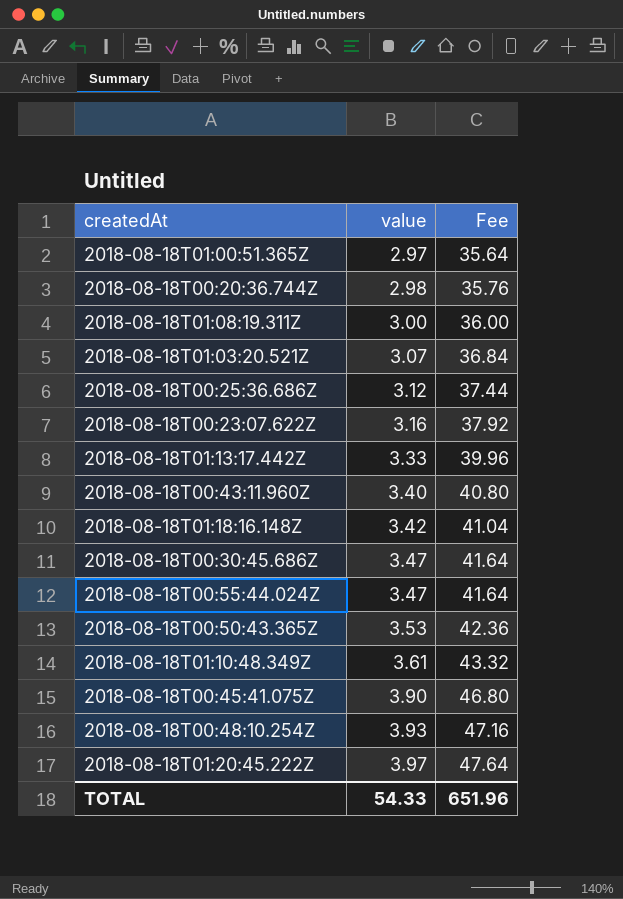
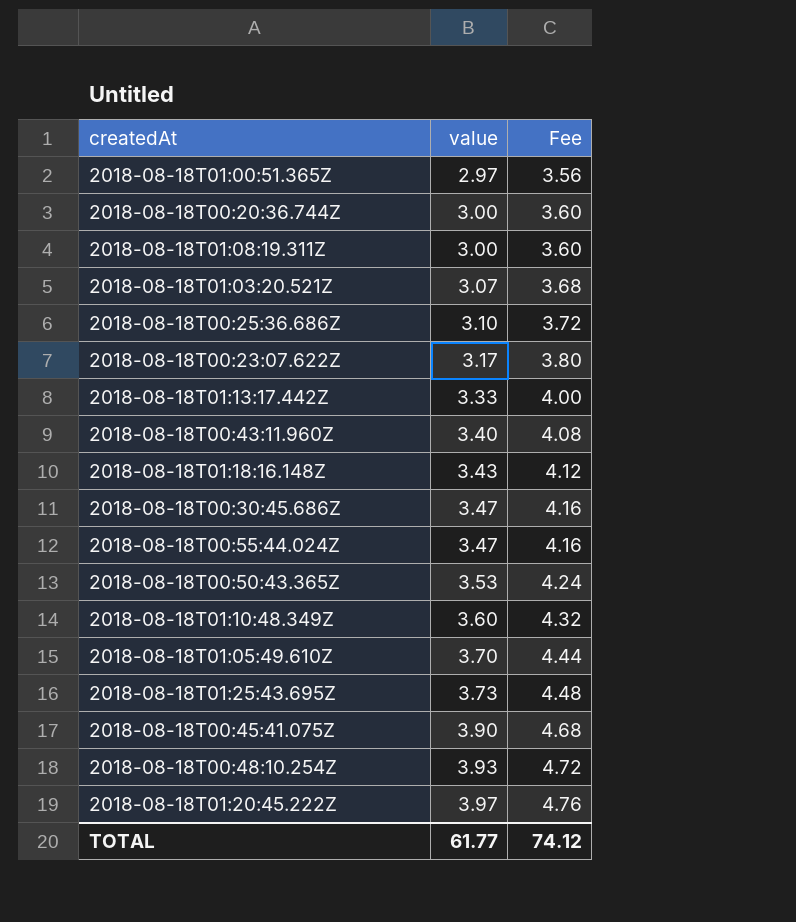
column Fee | formula: [value] * 12 -> [value] * 1.2
2018-08-18T00:20:36.744Z | value: 2.98 -> 3.00
2018-08-18T00:25:36.686Z | value: 3.12 -> 3.10
2018-08-18T00:23:07.622Z | value: 3.16 -> 3.17
2018-08-18T01:18:16.148Z | value: 3.42 -> 3.43
2018-08-18T01:10:48.349Z | value: 3.61 -> 3.60
row 2018-08-18T01:05:49.610Z: none -> 3.70 | 4.44
row 2018-08-18T01:25:43.695Z: none -> 3.73 | 4.48
TOTAL | value: 54.33 -> 61.77
TOTAL | Fee: 651.96 -> 74.12

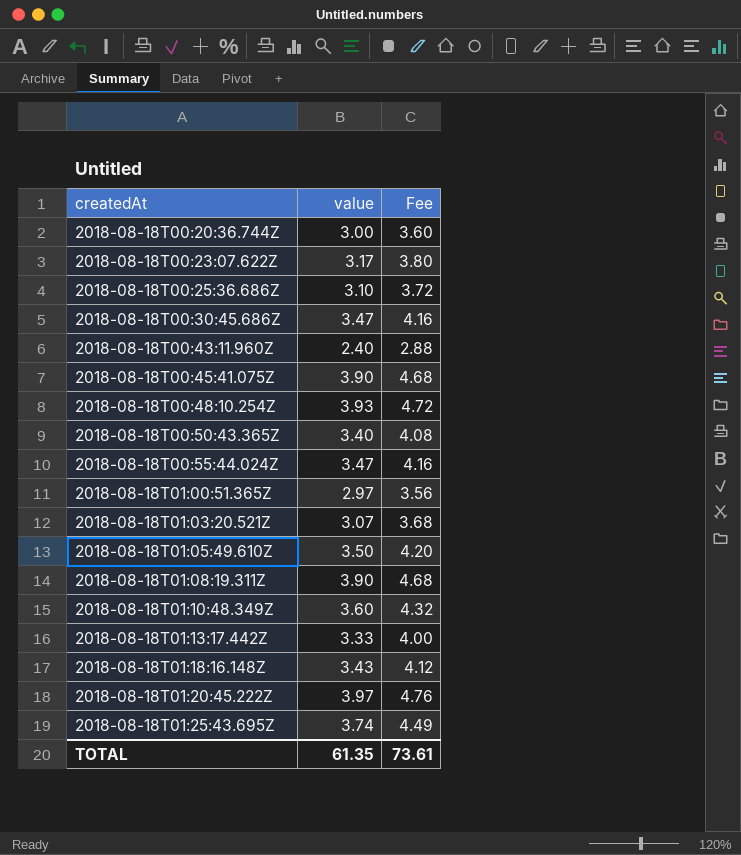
row order: value ascending -> createdAt ascending
2018-08-18T00:43:11.960Z | value: 3.40 -> 2.40
2018-08-18T00:43:11.960Z | Fee: 4.08 -> 2.88
2018-08-18T00:50:43.365Z | value: 3.53 -> 3.40
2018-08-18T00:50:43.365Z | Fee: 4.24 -> 4.08
2018-08-18T01:05:49.610Z | value: 3.70 -> 3.50
2018-08-18T01:05:49.610Z | Fee: 4.44 -> 4.20
2018-08-18T01:08:19.311Z | value: 3.00 -> 3.90
2018-08-18T01:08:19.311Z | Fee: 3.60 -> 4.68
2018-08-18T01:25:43.695Z | value: 3.73 -> 3.74
2018-08-18T01:25:43.695Z | Fee: 4.48 -> 4.49
TOTAL | value: 61.77 -> 61.35
TOTAL | Fee: 74.12 -> 73.61

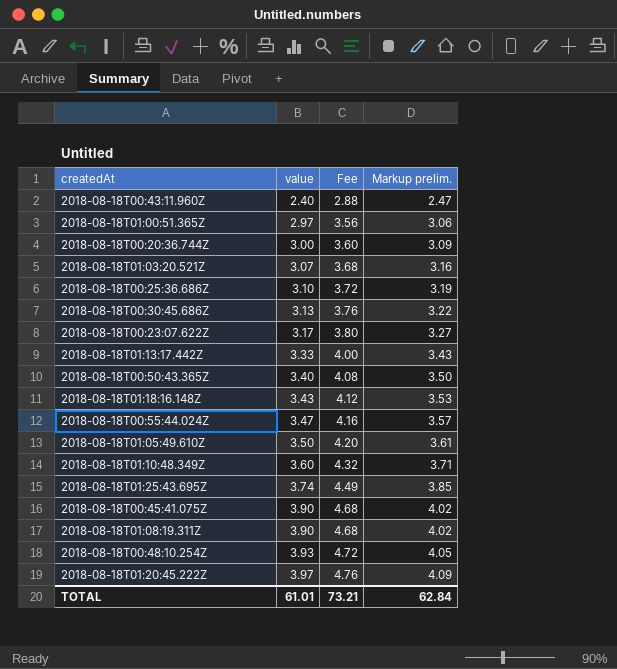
row order: createdAt ascending -> value ascending
column Markup prelim. | formula: none -> [value] * 1.03
2018-08-18T00:30:45.686Z | value: 3.47 -> 3.13
2018-08-18T00:30:45.686Z | Fee: 4.16 -> 3.76
TOTAL | value: 61.35 -> 61.01
TOTAL | Fee: 73.61 -> 73.21

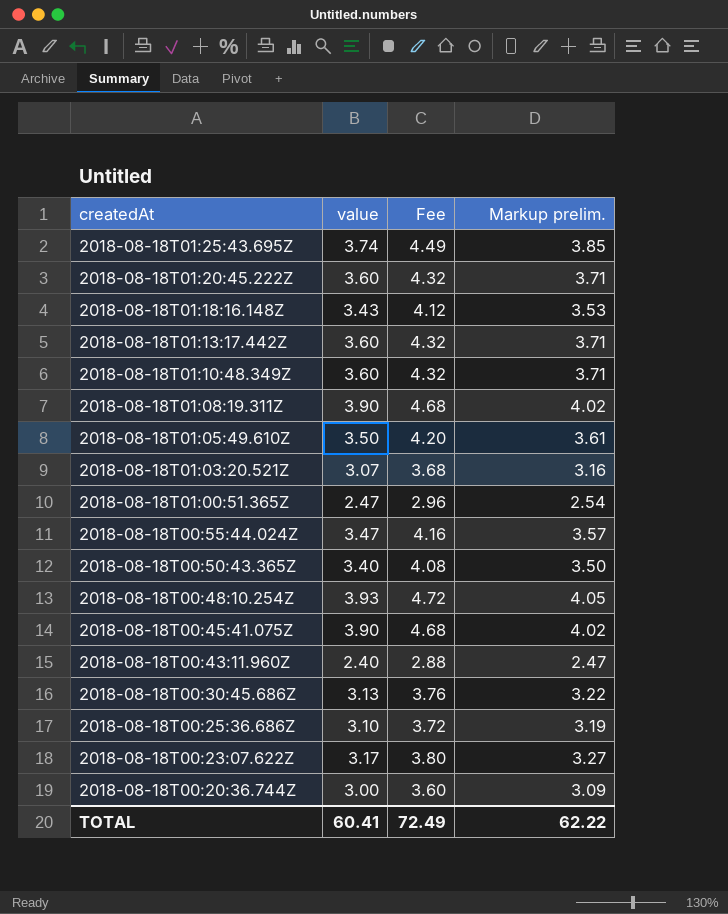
row order: value ascending -> createdAt descending
2018-08-18T01:20:45.222Z | value: 3.97 -> 3.60
2018-08-18T01:20:45.222Z | Fee: 4.76 -> 4.32
2018-08-18T01:20:45.222Z | Markup prelim.: 4.09 -> 3.71
2018-08-18T01:13:17.442Z | value: 3.33 -> 3.60
2018-08-18T01:13:17.442Z | Fee: 4.00 -> 4.32
2018-08-18T01:13:17.442Z | Markup prelim.: 3.43 -> 3.71
2018-08-18T01:00:51.365Z | value: 2.97 -> 2.47
2018-08-18T01:00:51.365Z | Fee: 3.56 -> 2.96
2018-08-18T01:00:51.365Z | Markup prelim.: 3.06 -> 2.54
TOTAL | value: 61.01 -> 60.41
TOTAL | Fee: 73.21 -> 72.49
TOTAL | Markup prelim.: 62.84 -> 62.22

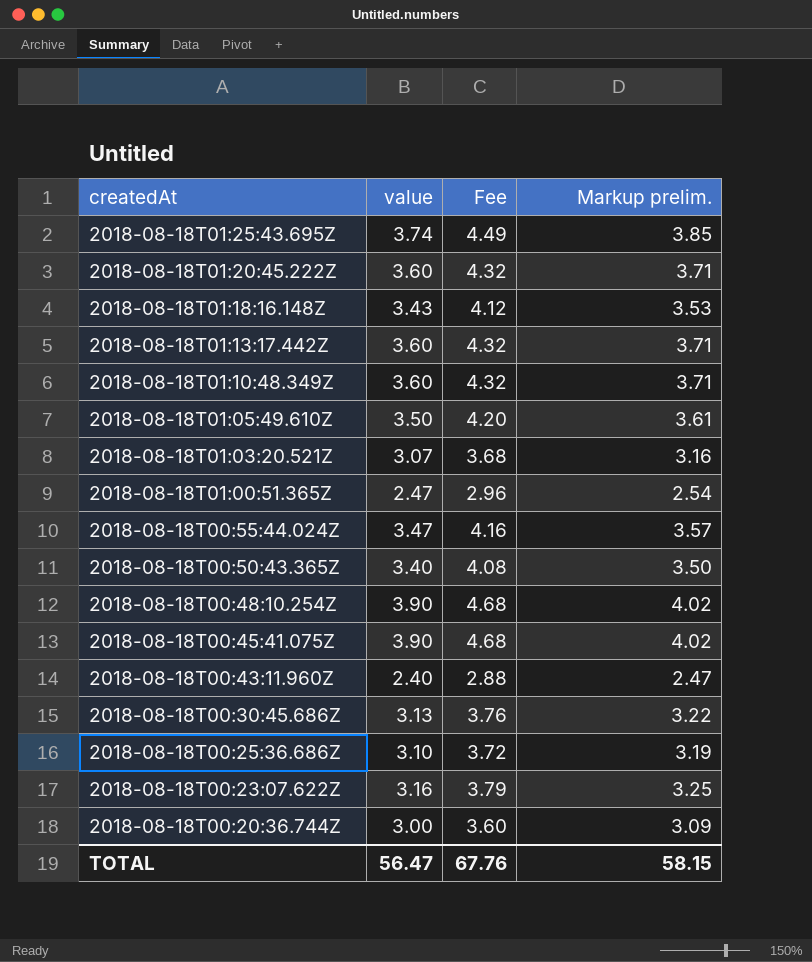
row 2018-08-18T01:08:19.311Z: 3.90 | 4.68 | 4.02 -> none
2018-08-18T00:48:10.254Z | value: 3.93 -> 3.90
2018-08-18T00:48:10.254Z | Fee: 4.72 -> 4.68
2018-08-18T00:48:10.254Z | Markup prelim.: 4.05 -> 4.02
2018-08-18T00:23:07.622Z | value: 3.17 -> 3.16
2018-08-18T00:23:07.622Z | Fee: 3.80 -> 3.79
2018-08-18T00:23:07.622Z | Markup prelim.: 3.27 -> 3.25
TOTAL | value: 60.41 -> 56.47
TOTAL | Fee: 72.49 -> 67.76
TOTAL | Markup prelim.: 62.22 -> 58.15

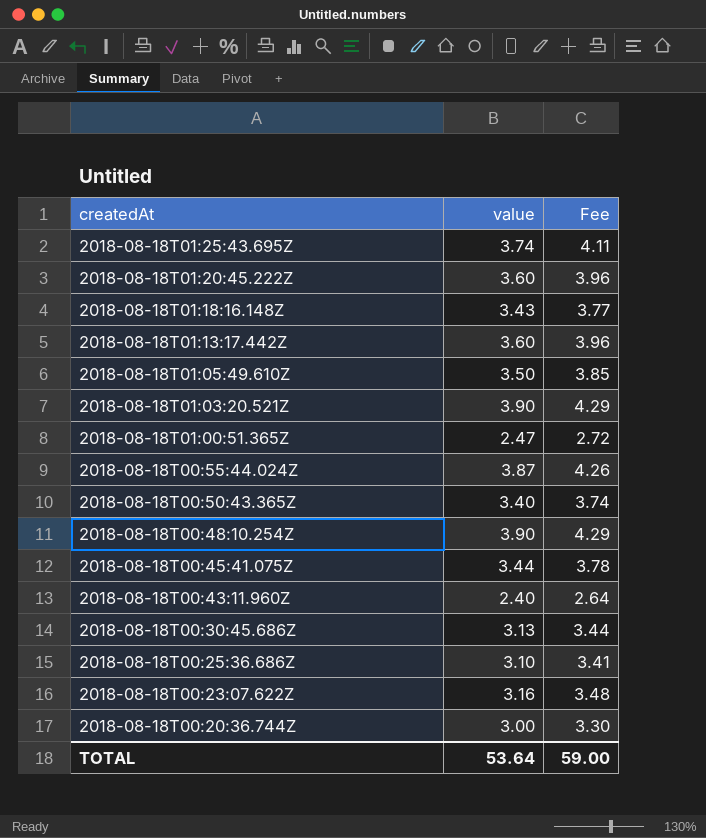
column Markup prelim. | formula: [value] * 1.03 -> none
column Fee | formula: [value] * 1.2 -> [value] * 1.1
row 2018-08-18T01:10:48.349Z: 3.60 | 4.32 | 3.71 -> none
2018-08-18T01:03:20.521Z | value: 3.07 -> 3.90
2018-08-18T00:55:44.024Z | value: 3.47 -> 3.87
2018-08-18T00:45:41.075Z | value: 3.90 -> 3.44
TOTAL | value: 56.47 -> 53.64
TOTAL | Fee: 67.76 -> 59.00

